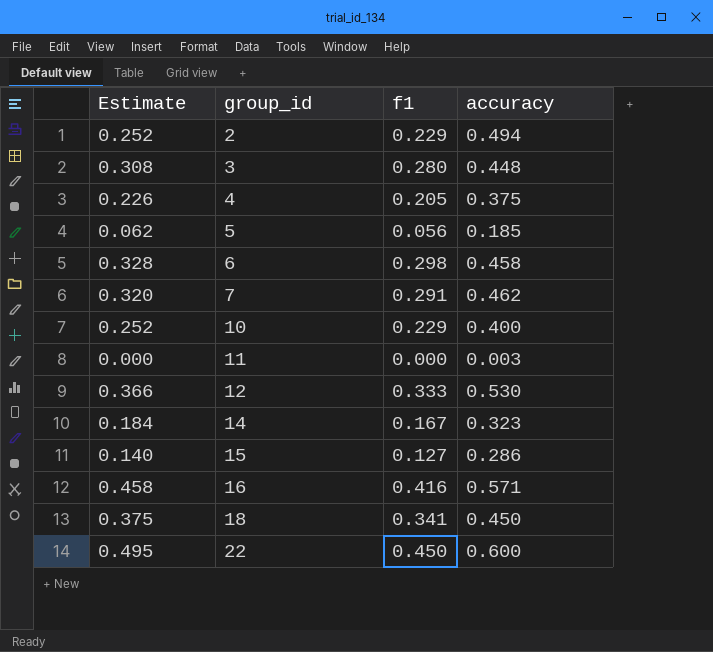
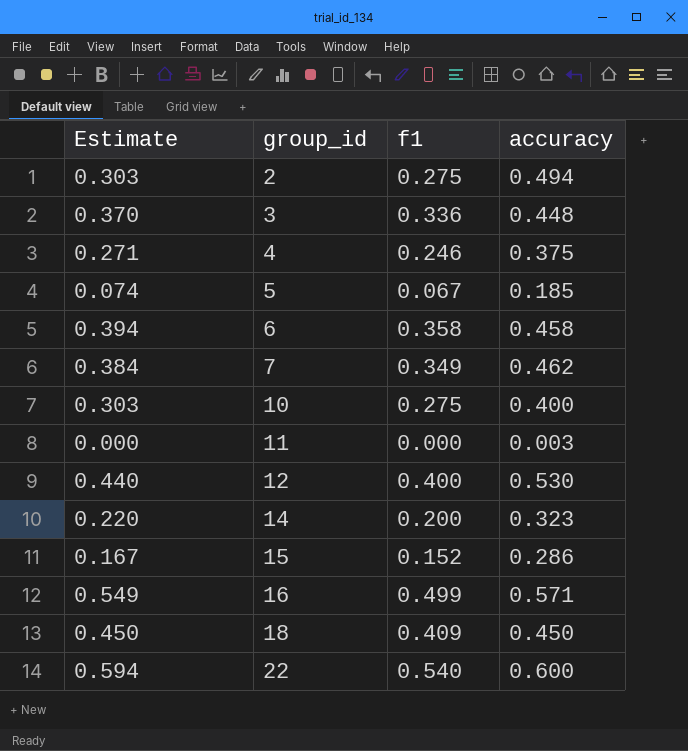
2 | Estimate: 0.252 -> 0.303
2 | f1: 0.229 -> 0.275
3 | Estimate: 0.308 -> 0.370
3 | f1: 0.280 -> 0.336
4 | Estimate: 0.226 -> 0.271
4 | f1: 0.205 -> 0.246
5 | Estimate: 0.062 -> 0.074
5 | f1: 0.056 -> 0.067
6 | Estimate: 0.328 -> 0.394
6 | f1: 0.298 -> 0.358
7 | Estimate: 0.320 -> 0.384
7 | f1: 0.291 -> 0.349
10 | Estimate: 0.252 -> 0.303
10 | f1: 0.229 -> 0.275
12 | Estimate: 0.366 -> 0.440
12 | f1: 0.333 -> 0.400
14 | Estimate: 0.184 -> 0.220
14 | f1: 0.167 -> 0.200
15 | Estimate: 0.140 -> 0.167
15 | f1: 0.127 -> 0.152
16 | Estimate: 0.458 -> 0.549
16 | f1: 0.416 -> 0.499
18 | Estimate: 0.375 -> 0.450
18 | f1: 0.341 -> 0.409
22 | Estimate: 0.495 -> 0.594
22 | f1: 0.450 -> 0.540

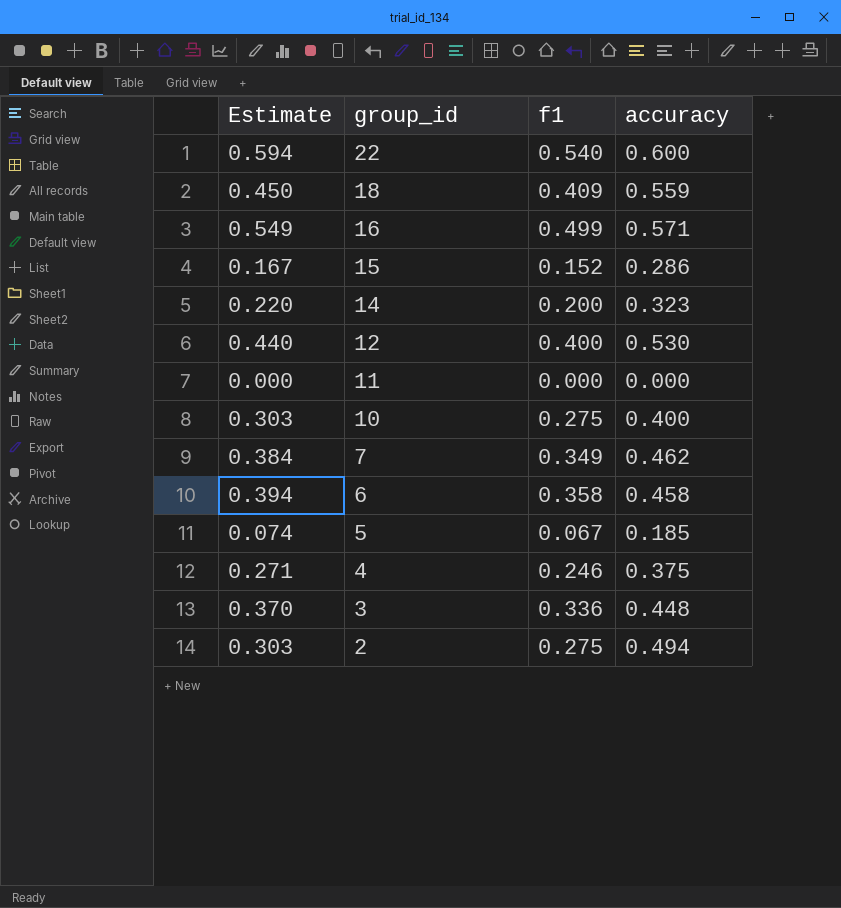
row order: group_id ascending -> group_id descending
18 | accuracy: 0.450 -> 0.559
11 | accuracy: 0.003 -> 0.000

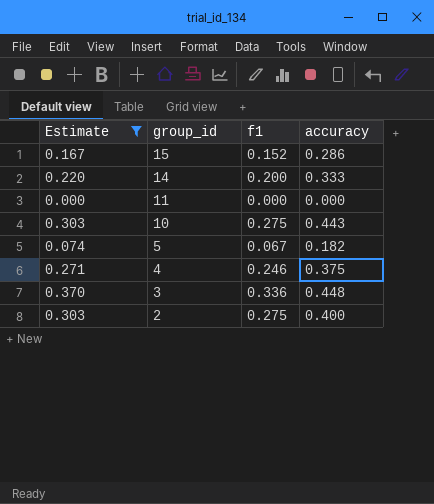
filter: none -> Estimate <= 0.370
14 | accuracy: 0.323 -> 0.333
10 | accuracy: 0.400 -> 0.443
5 | accuracy: 0.185 -> 0.182
2 | accuracy: 0.494 -> 0.400

